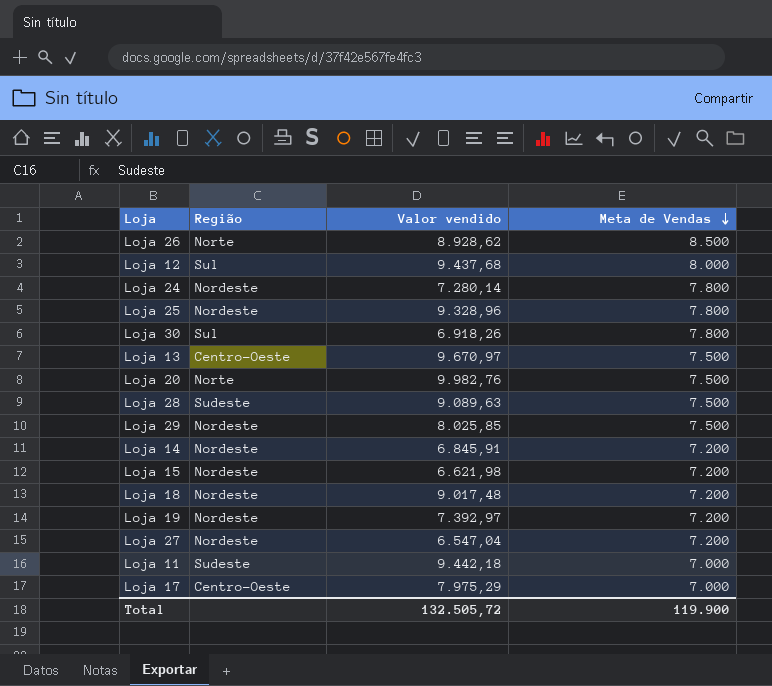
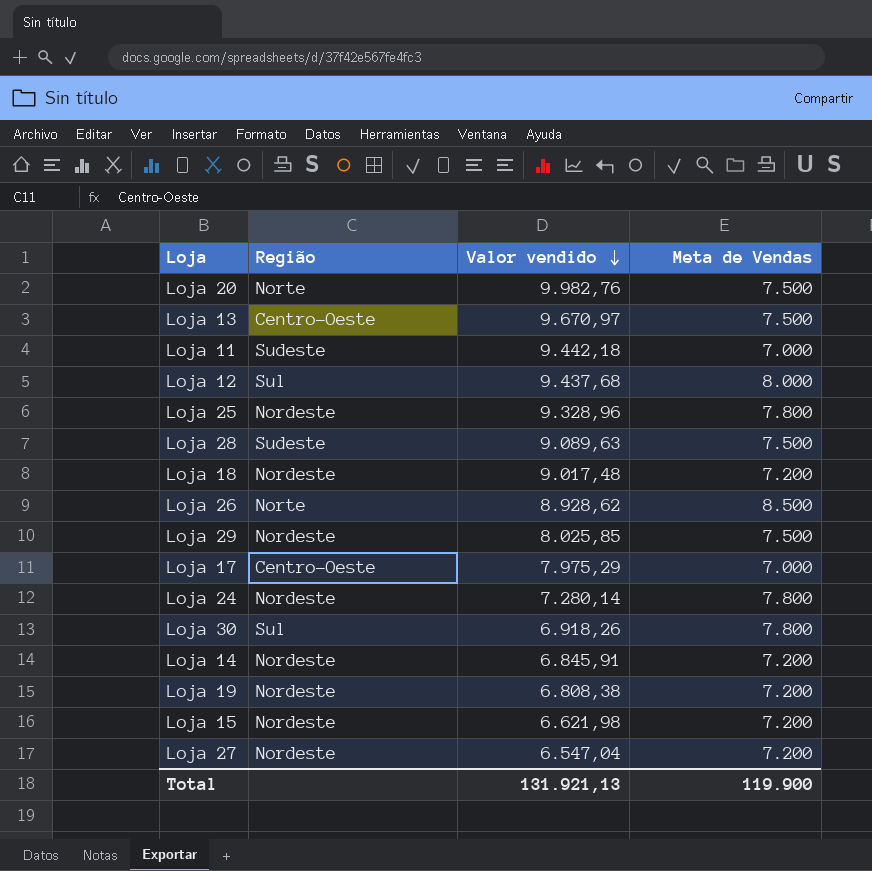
row order: Meta de Vendas descending -> Valor vendido descending
Loja 19 | Valor vendido: 7.392,97 -> 6.808,38
Total | Valor vendido: 132.505,72 -> 131.921,13

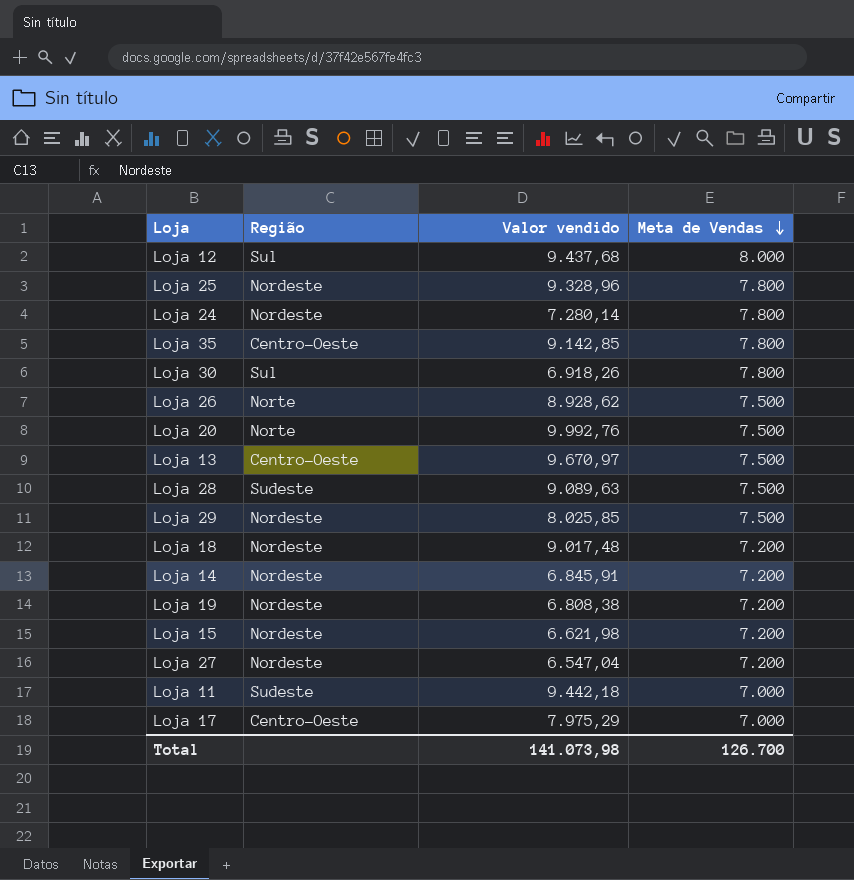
row order: Valor vendido descending -> Meta de Vendas descending
row Loja 35: none -> Centro-Oeste | 9.142,85 | 7.800
Loja 26 | Meta de Vendas: 8.500 -> 7.500
Loja 20 | Valor vendido: 9.982,76 -> 9.992,76
Total | Valor vendido: 131.921,13 -> 141.073,98
Total | Meta de Vendas: 119.900 -> 126.700

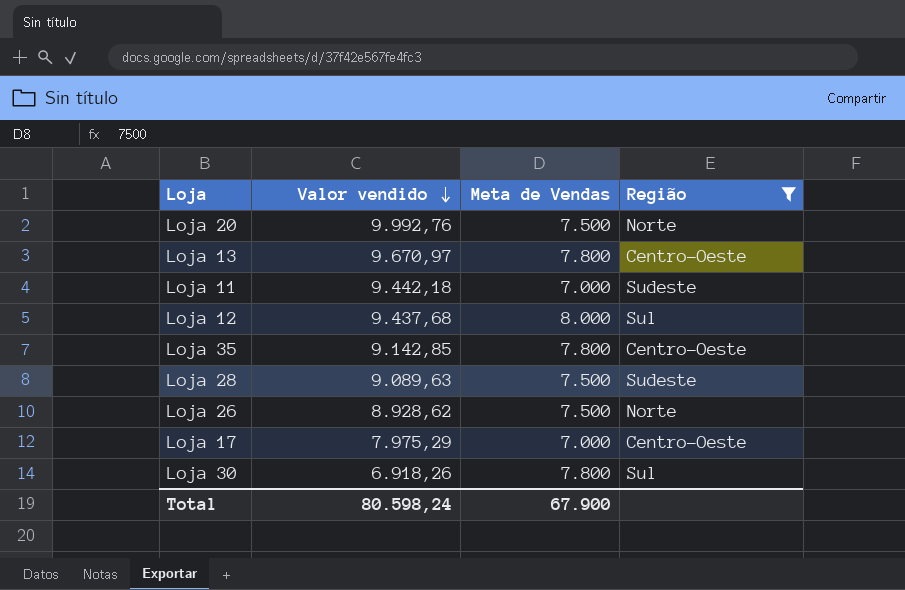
filter: none -> Região != Nordeste
row order: Meta de Vendas descending -> Valor vendido descending
column Região | position: 2 -> 4
Loja 13 | Meta de Vendas: 7.500 -> 7.800
Total | Valor vendido: 141.073,98 -> 80.598,24
Total | Meta de Vendas: 126.700 -> 67.900

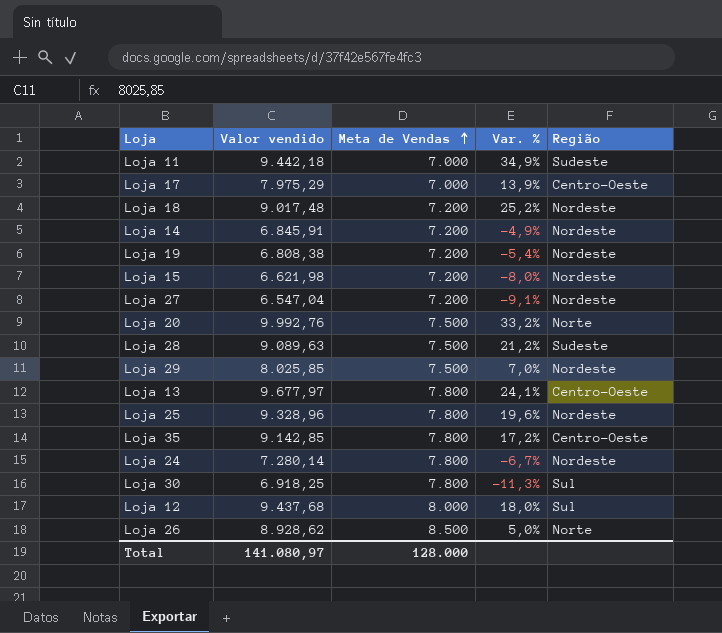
filter: Região != Nordeste -> none
row order: Valor vendido descending -> Meta de Vendas ascending
column Var. % | formula: none -> ([Valor vendido] - [Meta de Vendas]) / [Meta de Vendas]
Loja 13 | Valor vendido: 9.670,97 -> 9.677,97
Loja 30 | Valor vendido: 6.918,26 -> 6.918,25
Loja 26 | Meta de Vendas: 7.500 -> 8.500
Total | Valor vendido: 80.598,24 -> 141.080,97
Total | Meta de Vendas: 67.900 -> 128.000

